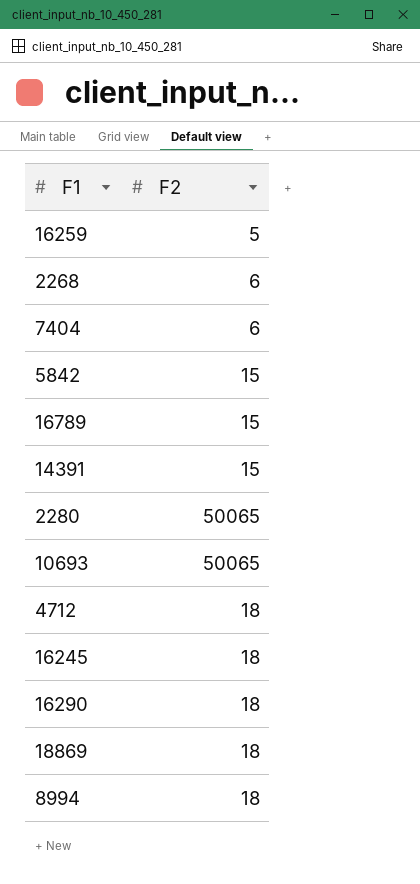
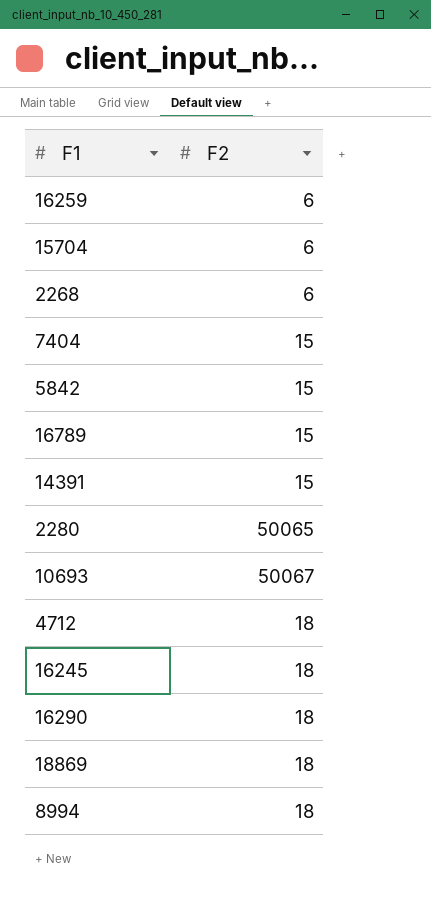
16259 | F2: 5 -> 6
row 15704: none -> 6
7404 | F2: 6 -> 15
10693 | F2: 50065 -> 50067

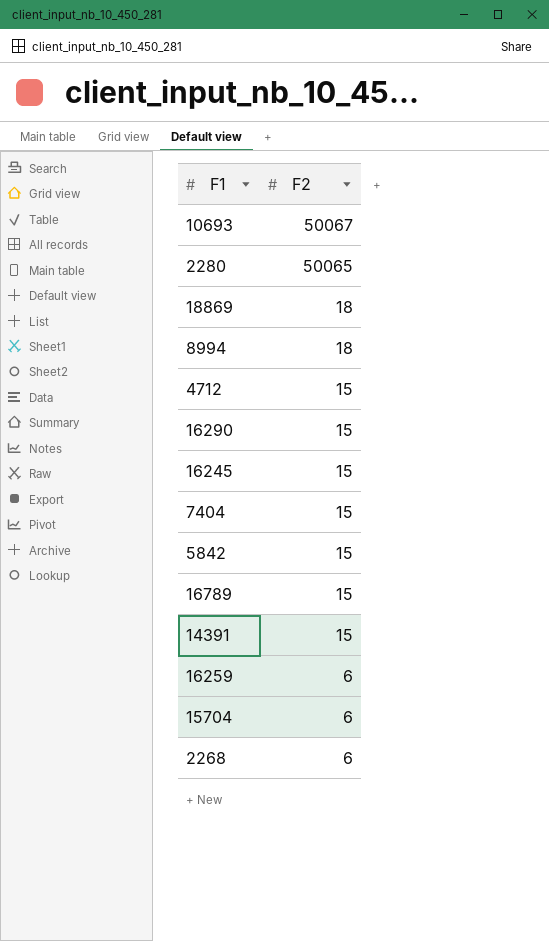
row order: none -> F2 descending
4712 | F2: 18 -> 15
16290 | F2: 18 -> 15
16245 | F2: 18 -> 15

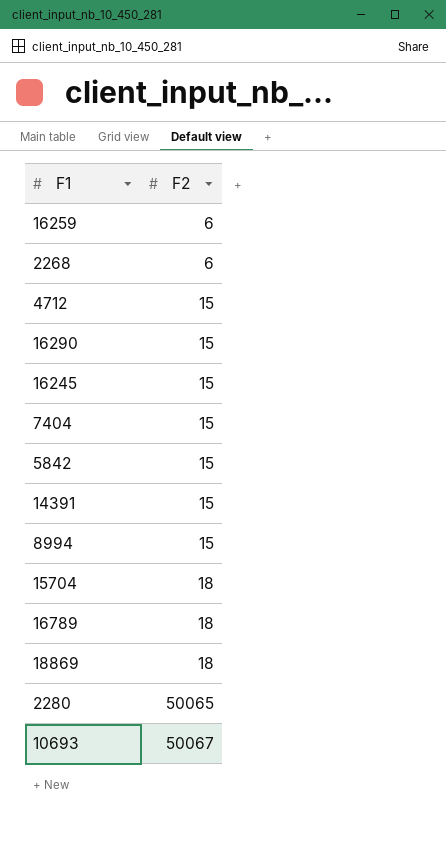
row order: F2 descending -> F2 ascending
8994 | F2: 18 -> 15
15704 | F2: 6 -> 18
16789 | F2: 15 -> 18

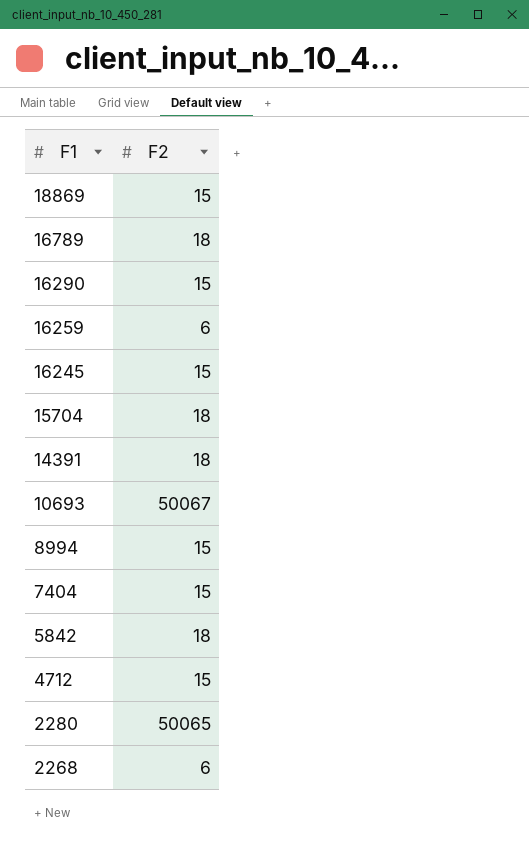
row order: F2 ascending -> F1 descending
18869 | F2: 18 -> 15
14391 | F2: 15 -> 18
5842 | F2: 15 -> 18

